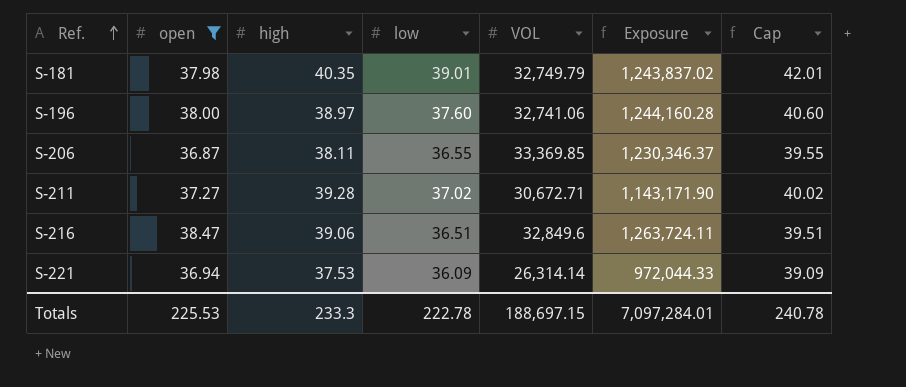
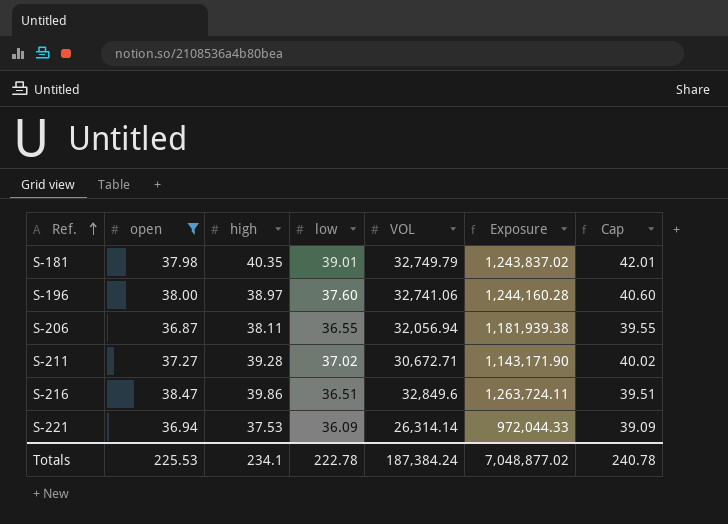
S-206 | VOL: 33,369.85 -> 32,056.94
S-206 | Exposure: 1,230,346.37 -> 1,181,939.38
S-216 | high: 39.06 -> 39.86
Totals | high: 233.3 -> 234.1
Totals | VOL: 188,697.15 -> 187,384.24
Totals | Exposure: 7,097,284.01 -> 7,048,877.02

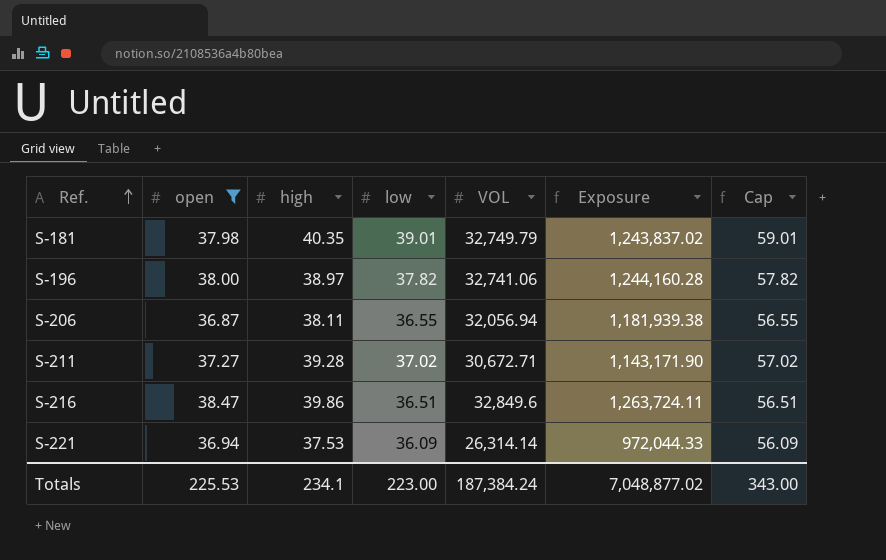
column Cap | formula: [low] + 3 -> [low] + 20
S-196 | low: 37.60 -> 37.82
Totals | low: 222.78 -> 223.00
Totals | Cap: 240.78 -> 343.00

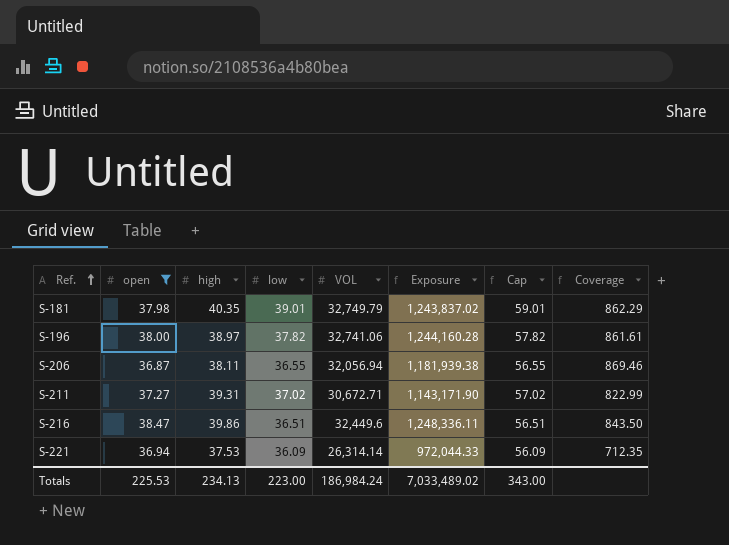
column Coverage | formula: none -> [VOL] / [open]
S-211 | high: 39.28 -> 39.31
S-216 | VOL: 32,849.6 -> 32,449.6
S-216 | Exposure: 1,263,724.11 -> 1,248,336.11
Totals | high: 234.1 -> 234.13
Totals | VOL: 187,384.24 -> 186,984.24
Totals | Exposure: 7,048,877.02 -> 7,033,489.02

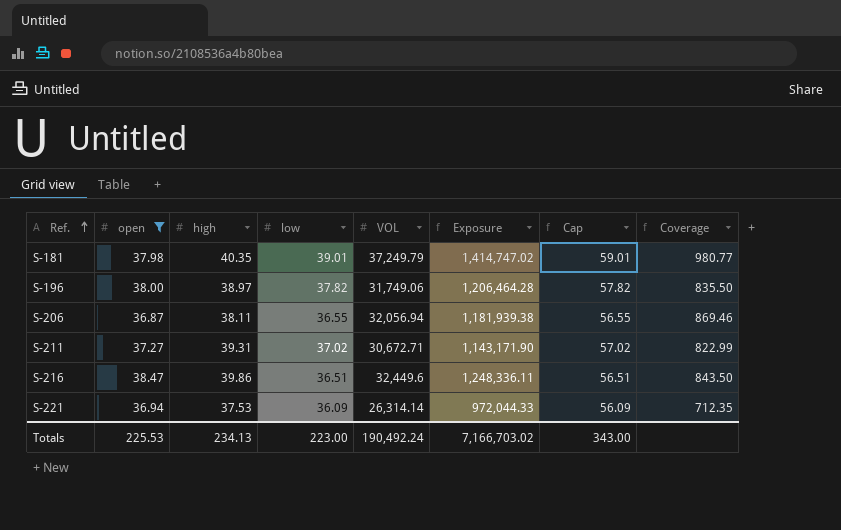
S-181 | VOL: 32,749.79 -> 37,249.79
S-181 | Exposure: 1,243,837.02 -> 1,414,747.02
S-181 | Coverage: 862.29 -> 980.77
S-196 | VOL: 32,741.06 -> 31,749.06
S-196 | Exposure: 1,244,160.28 -> 1,206,464.28
S-196 | Coverage: 861.61 -> 835.50
Totals | VOL: 186,984.24 -> 190,492.24
Totals | Exposure: 7,033,489.02 -> 7,166,703.02

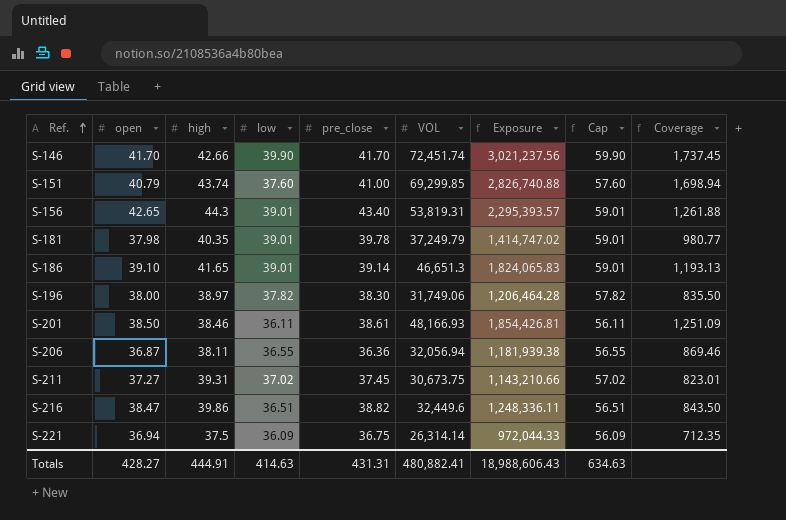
filter: open <= 38.47 -> none
column pre_close | position: none -> 5
S-211 | VOL: 30,672.71 -> 30,673.75
S-211 | Exposure: 1,143,171.90 -> 1,143,210.66
S-211 | Coverage: 822.99 -> 823.01
S-221 | high: 37.53 -> 37.5
Totals | open: 225.53 -> 428.27
Totals | high: 234.13 -> 444.91
Totals | low: 223.00 -> 414.63
Totals | VOL: 190,492.24 -> 480,882.41
Totals | Exposure: 7,166,703.02 -> 18,988,606.43
Totals | Cap: 343.00 -> 634.63

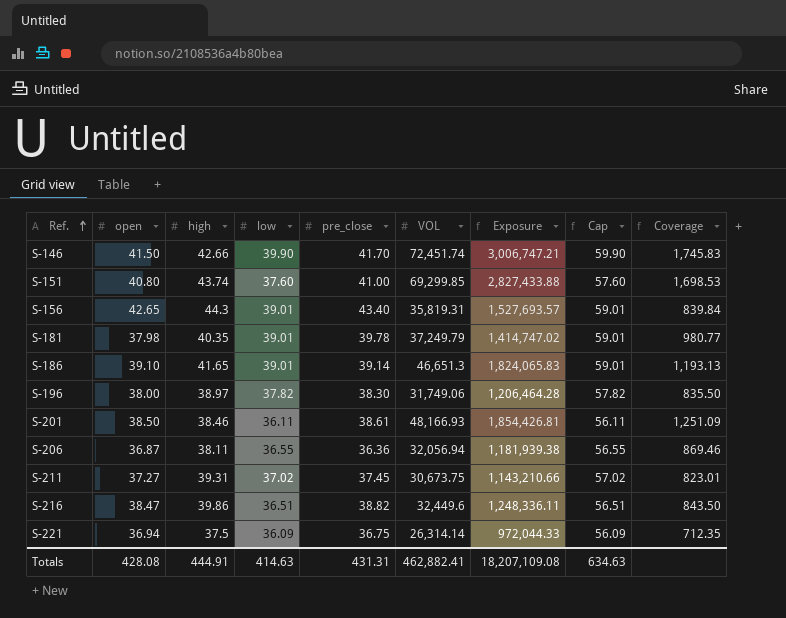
S-146 | open: 41.70 -> 41.50
S-146 | Exposure: 3,021,237.56 -> 3,006,747.21
S-146 | Coverage: 1,737.45 -> 1,745.83
S-151 | open: 40.79 -> 40.80
S-151 | Exposure: 2,826,740.88 -> 2,827,433.88
S-151 | Coverage: 1,698.94 -> 1,698.53
S-156 | VOL: 53,819.31 -> 35,819.31
S-156 | Exposure: 2,295,393.57 -> 1,527,693.57
S-156 | Coverage: 1,261.88 -> 839.84
Totals | open: 428.27 -> 428.08
Totals | VOL: 480,882.41 -> 462,882.41
Totals | Exposure: 18,988,606.43 -> 18,207,109.08

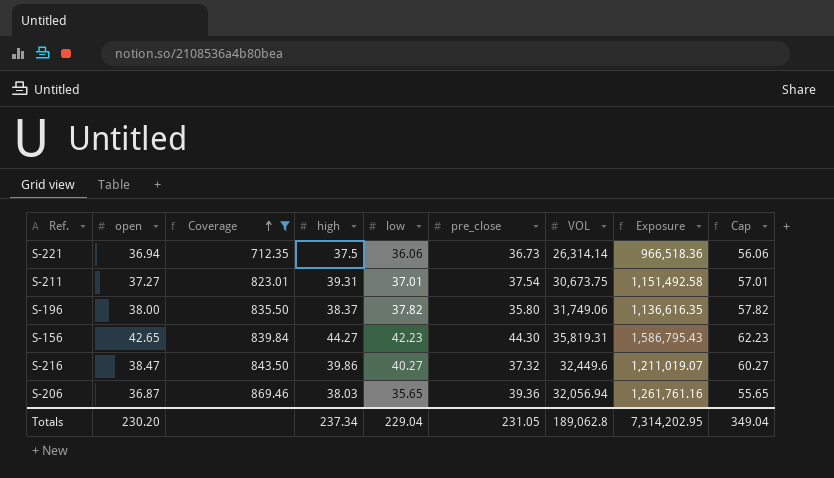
filter: none -> Coverage <= 869.46
row order: Ref. ascending -> Coverage ascending
column Coverage | position: 9 -> 3
column Exposure | formula: [open] * [VOL] -> [pre_close] * [VOL]
S-221 | low: 36.09 -> 36.06
S-221 | pre_close: 36.75 -> 36.73
S-221 | Cap: 56.09 -> 56.06
S-211 | low: 37.02 -> 37.01
S-211 | pre_close: 37.45 -> 37.54
S-211 | Cap: 57.02 -> 57.01
S-196 | high: 38.97 -> 38.37
S-196 | pre_close: 38.30 -> 35.80
S-156 | high: 44.3 -> 44.27
S-156 | low: 39.01 -> 42.23
S-156 | pre_close: 43.40 -> 44.30
S-156 | Cap: 59.01 -> 62.23
S-216 | low: 36.51 -> 40.27
S-216 | pre_close: 38.82 -> 37.32
S-216 | Cap: 56.51 -> 60.27
S-206 | high: 38.11 -> 38.03
S-206 | low: 36.55 -> 35.65
S-206 | pre_close: 36.36 -> 39.36
S-206 | Cap: 56.55 -> 55.65
Totals | open: 428.08 -> 230.20
Totals | high: 444.91 -> 237.34
Totals | low: 414.63 -> 229.04
Totals | pre_close: 431.31 -> 231.05
Totals | VOL: 462,882.41 -> 189,062.8
Totals | Exposure: 18,207,109.08 -> 7,314,202.95
Totals | Cap: 634.63 -> 349.04

